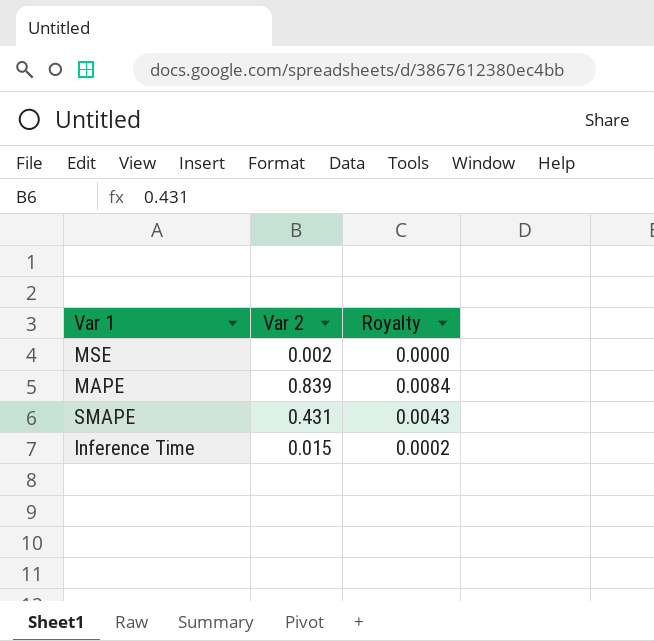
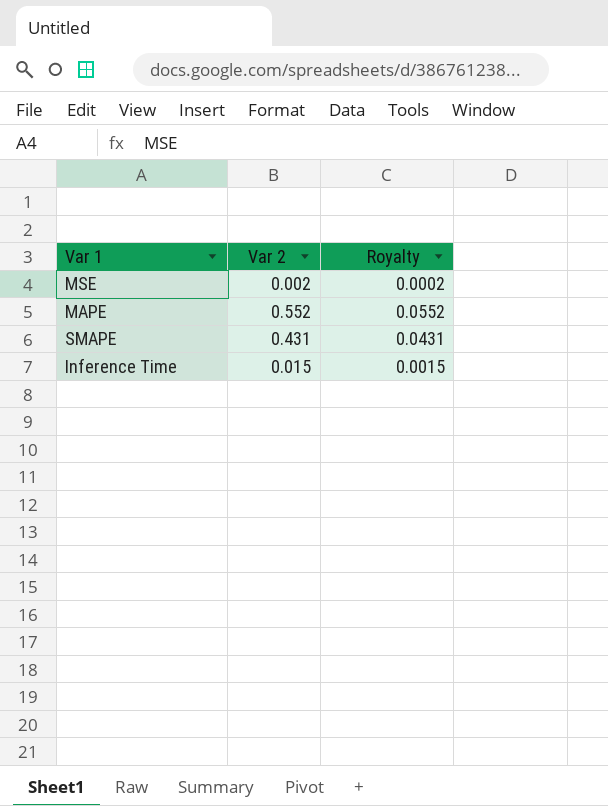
column Royalty | formula: [Var 2] * 0.01 -> [Var 2] * 0.1
MAPE | Var 2: 0.839 -> 0.552

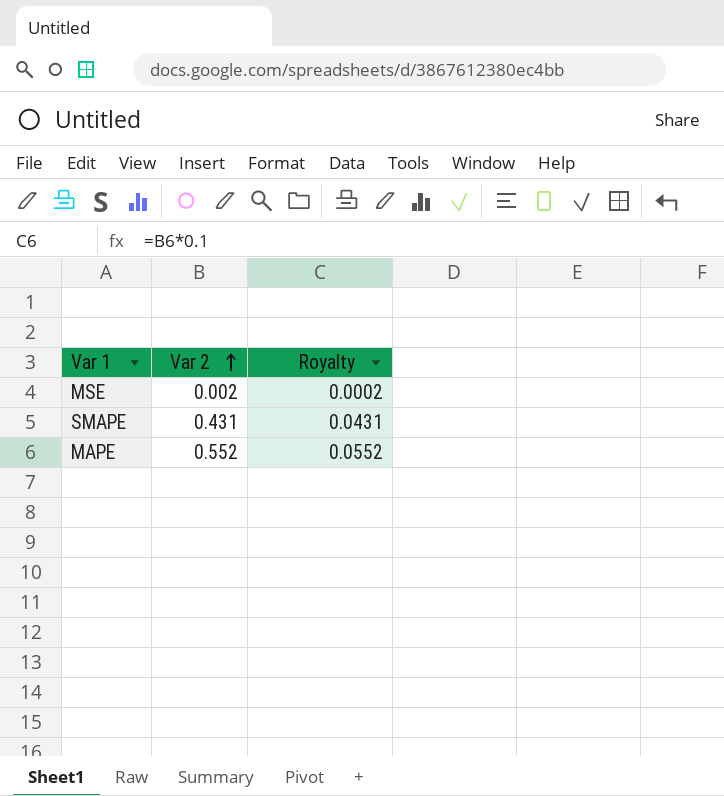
row order: none -> Var 2 ascending
row Inference Time: 0.015 | 0.0015 -> none

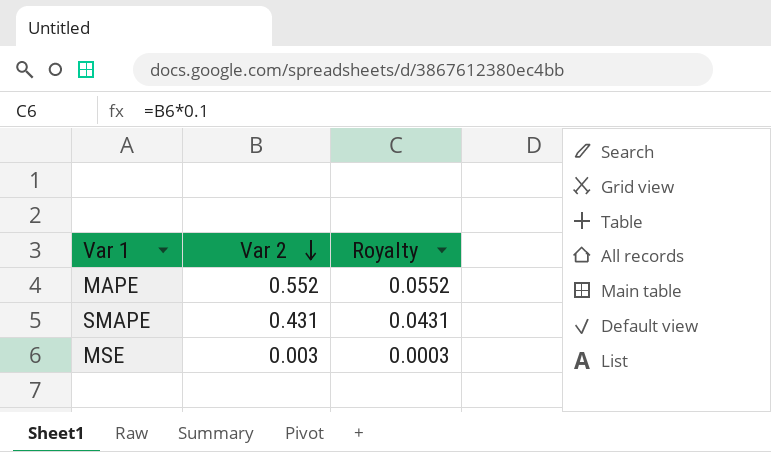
row order: Var 2 ascending -> Var 2 descending
MSE | Var 2: 0.002 -> 0.003
MSE | Royalty: 0.0002 -> 0.0003

